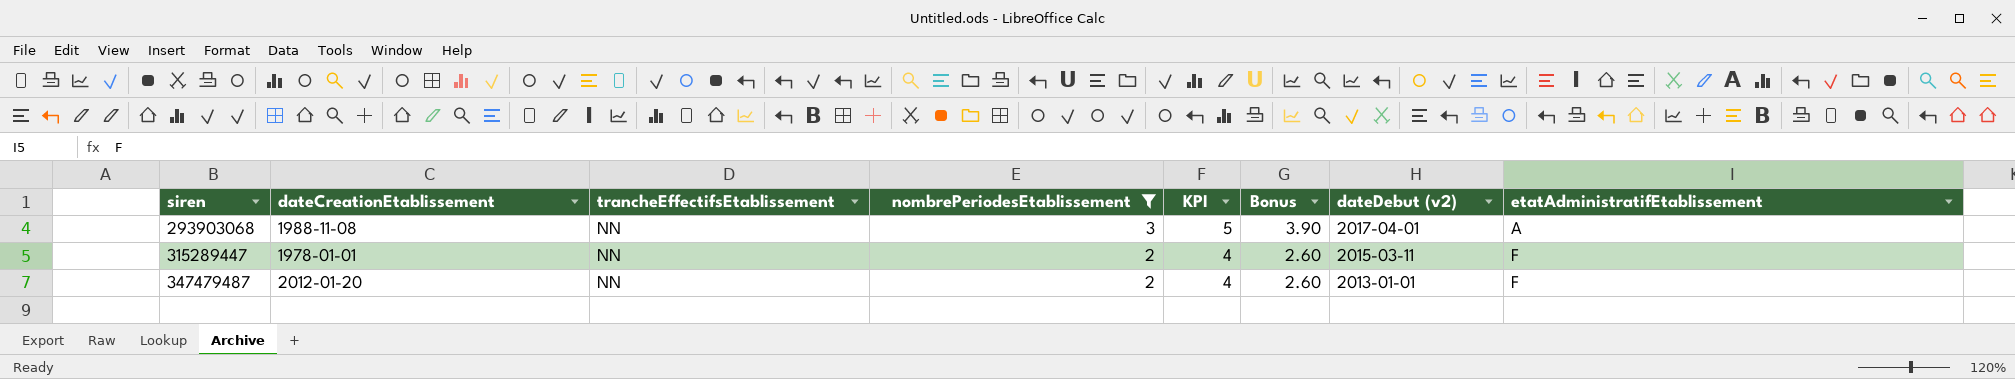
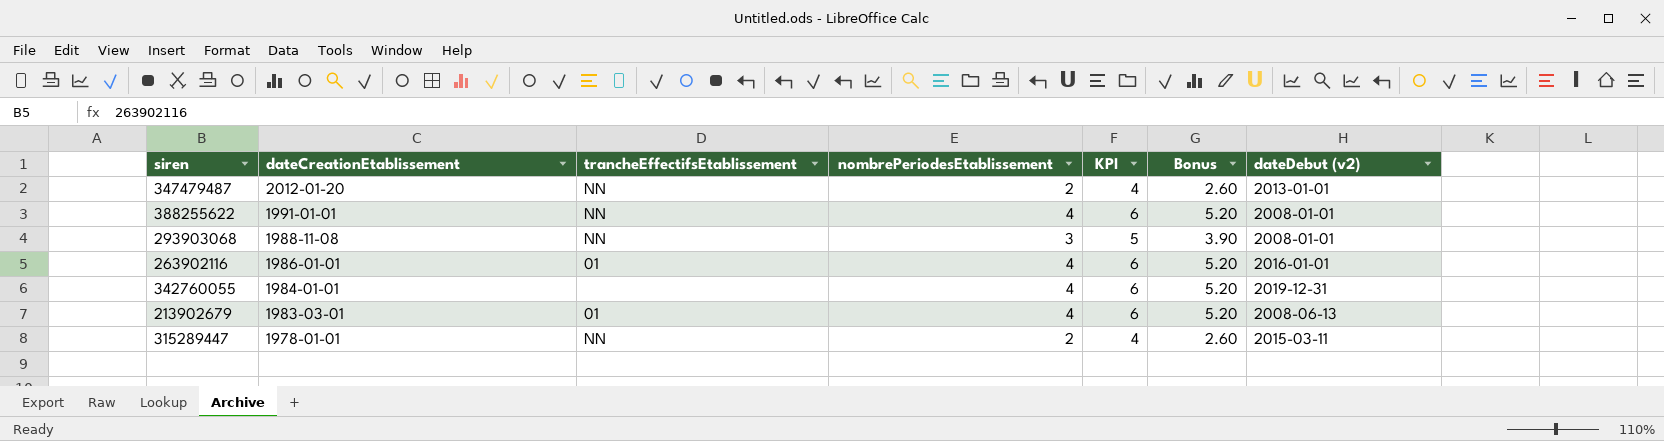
filter: nombrePeriodesEtablissement != 4 -> none
row order: siren ascending -> dateCreationEtablissement descending
column etatAdministratifEtablissement | position: 8 -> none
293903068 | dateDebut (v2): 2017-04-01 -> 2008-01-01

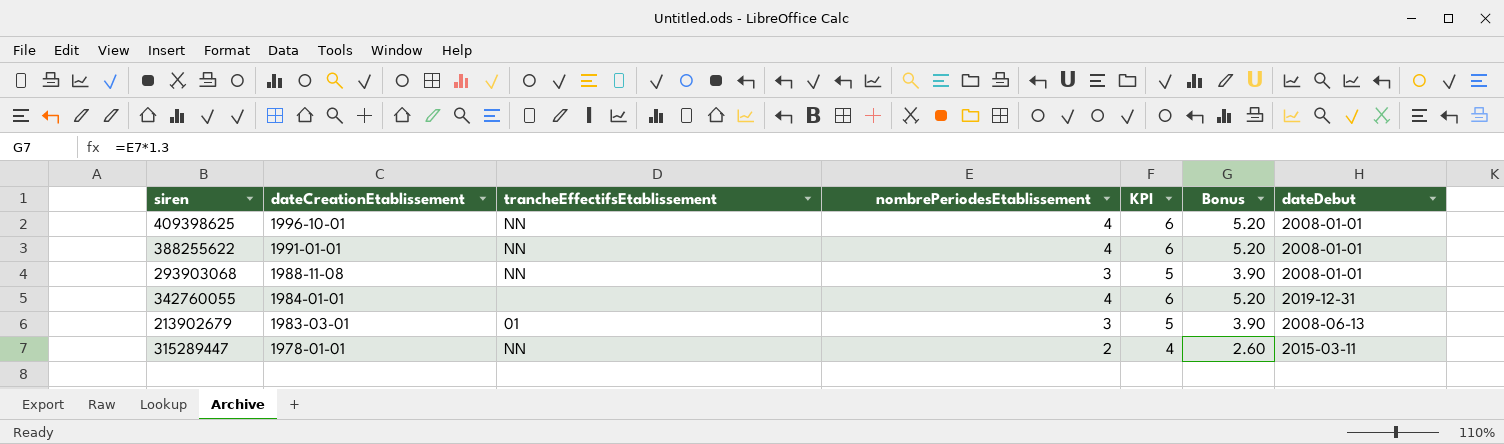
column name: dateDebut (v2) -> dateDebut
row 347479487: 2012-01-20 | NN | 2 | 4 | 2.60 | 2013-01-01 -> none
row 263902116: 1986-01-01 | 01 | 4 | 6 | 5.20 | 2016-01-01 -> none
row 409398625: none -> 1996-10-01 | NN | 4 | 6 | 5.20 | 2008-01-01
213902679 | nombrePeriodesEtablissement: 4 -> 3
213902679 | KPI: 6 -> 5
213902679 | Bonus: 5.20 -> 3.90

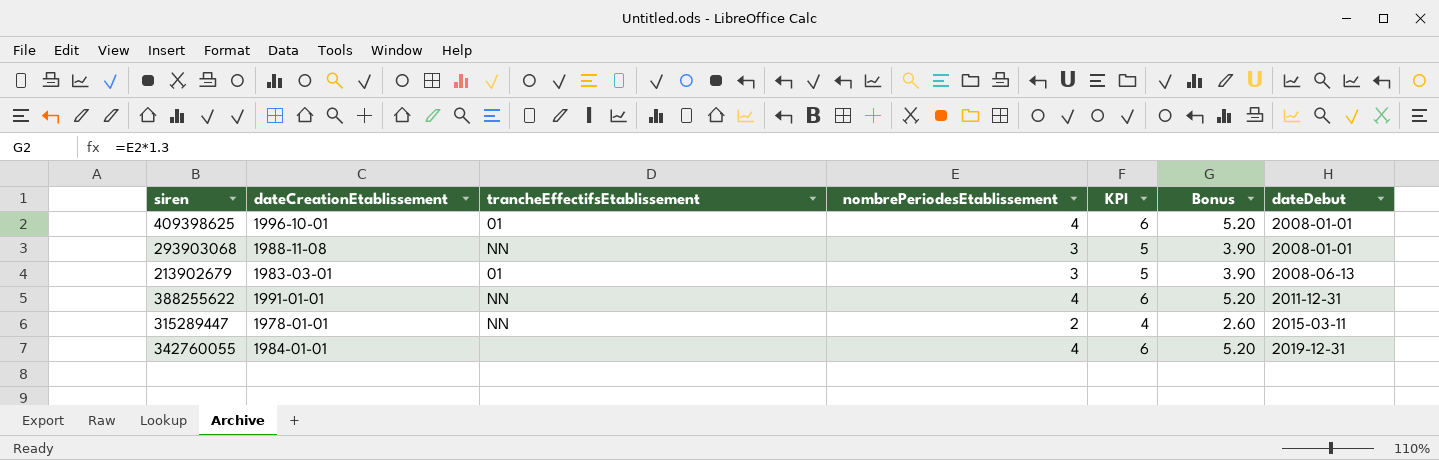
row order: dateCreationEtablissement descending -> dateDebut ascending
409398625 | trancheEffectifsEtablissement: NN -> 01
388255622 | dateDebut: 2008-01-01 -> 2011-12-31

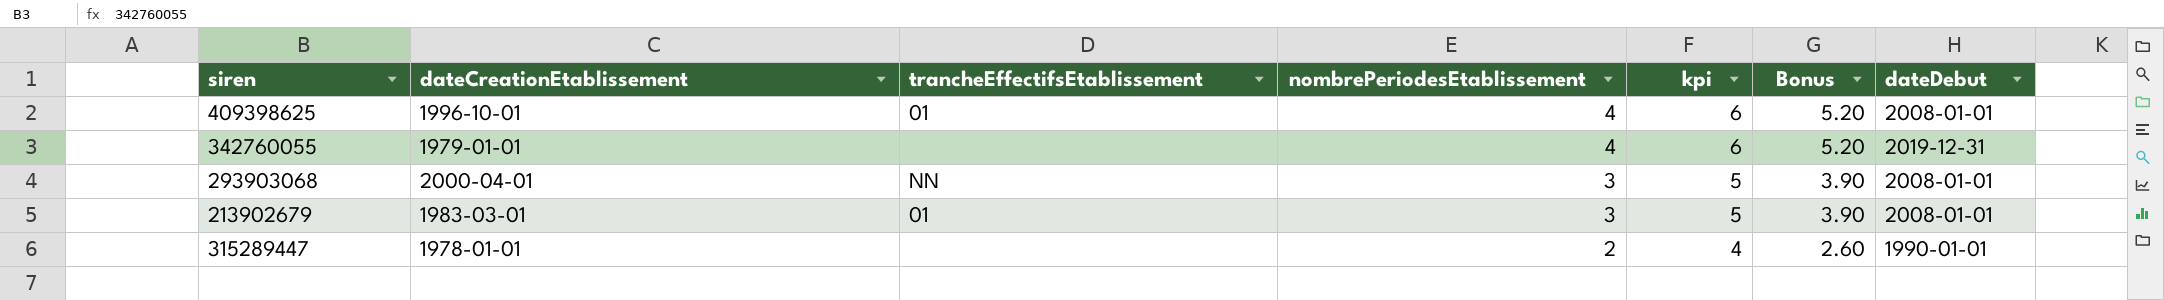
row order: dateDebut ascending -> nombrePeriodesEtablissement descending
column name: KPI -> kpi
row 388255622: 1991-01-01 | NN | 4 | 6 | 5.20 | 2011-12-31 -> none
342760055 | dateCreationEtablissement: 1984-01-01 -> 1979-01-01
293903068 | dateCreationEtablissement: 1988-11-08 -> 2000-04-01
213902679 | dateDebut: 2008-06-13 -> 2008-01-01
315289447 | trancheEffectifsEtablissement: NN -> none
315289447 | dateDebut: 2015-03-11 -> 1990-01-01

